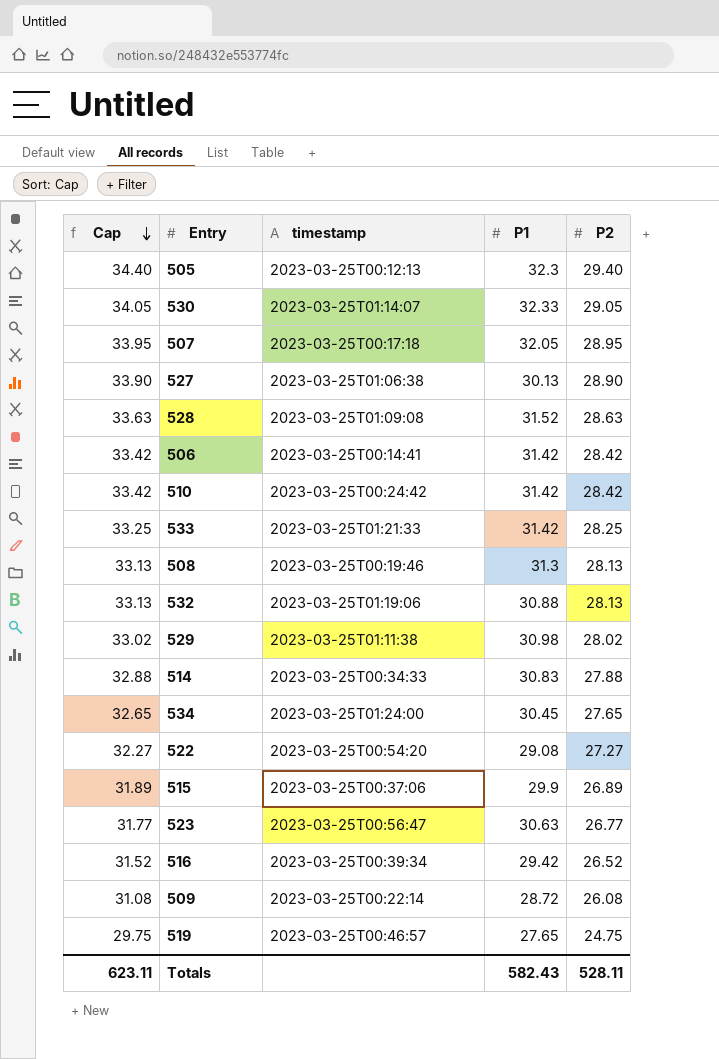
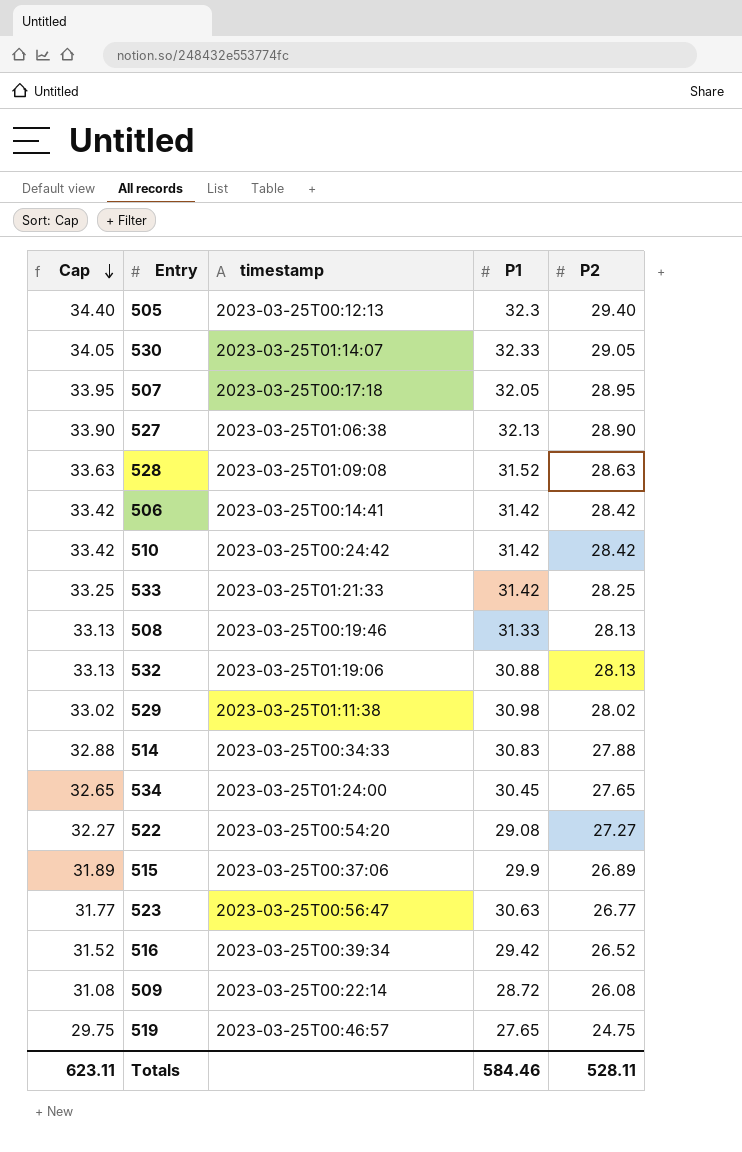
527 | P1: 30.13 -> 32.13
508 | P1: 31.3 -> 31.33
Totals | P1: 582.43 -> 584.46

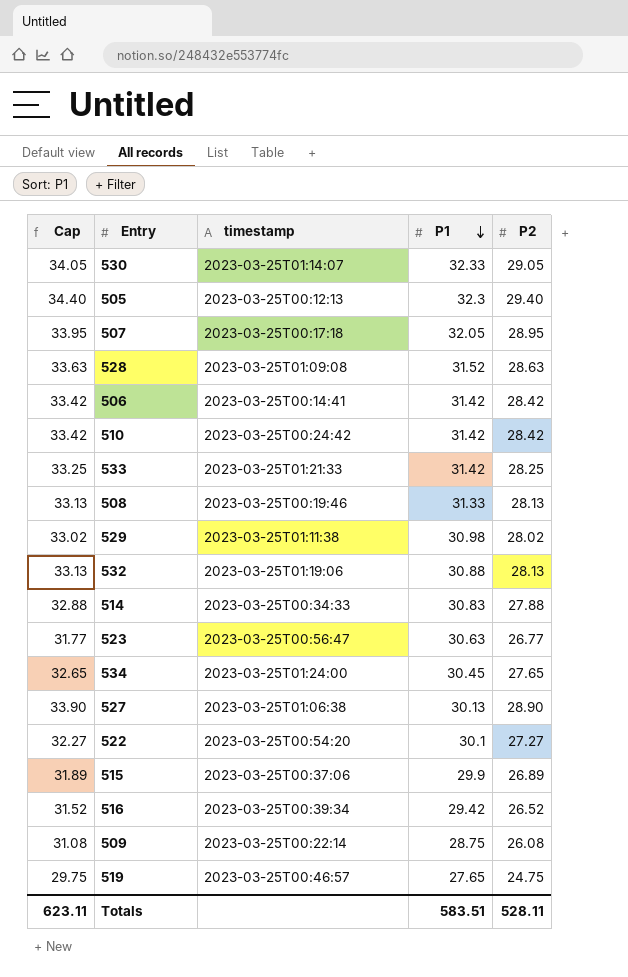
row order: Cap descending -> P1 descending
527 | P1: 32.13 -> 30.13
522 | P1: 29.08 -> 30.1
509 | P1: 28.72 -> 28.75
Totals | P1: 584.46 -> 583.51

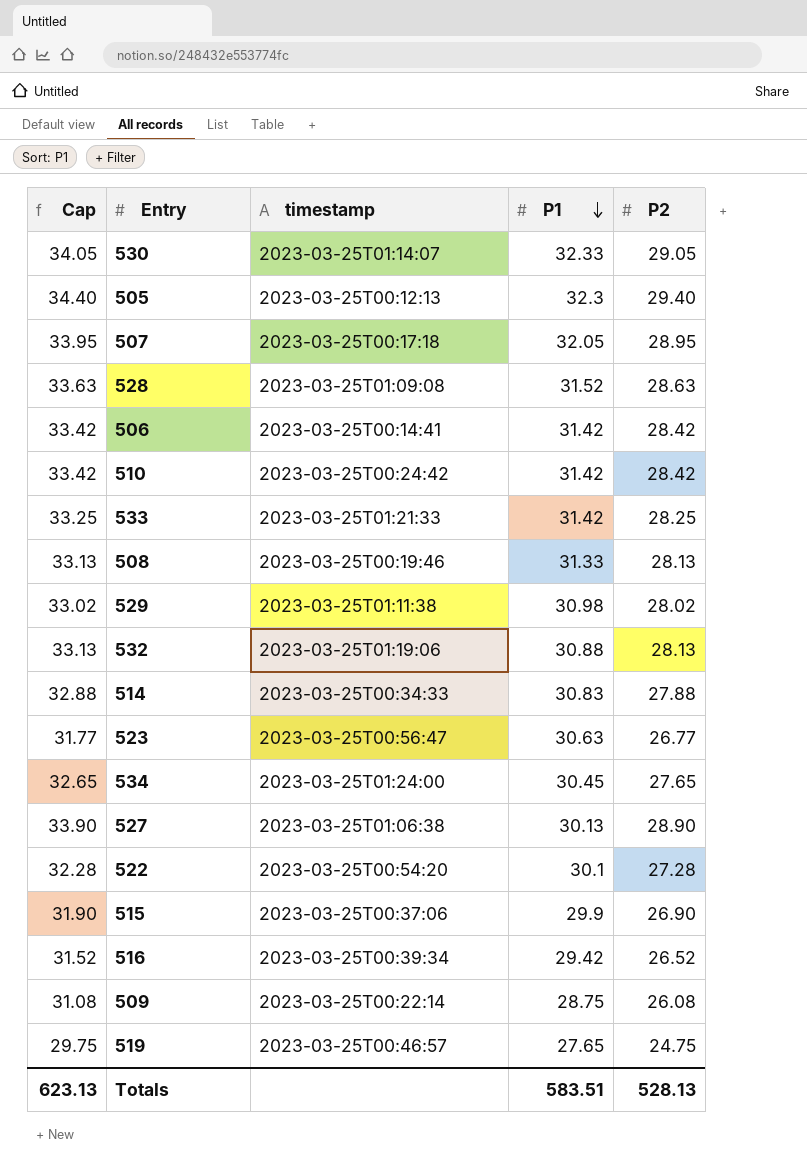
522 | Cap: 32.27 -> 32.28
522 | P2: 27.27 -> 27.28
515 | Cap: 31.89 -> 31.90
515 | P2: 26.89 -> 26.90
Totals | Cap: 623.11 -> 623.13
Totals | P2: 528.11 -> 528.13

